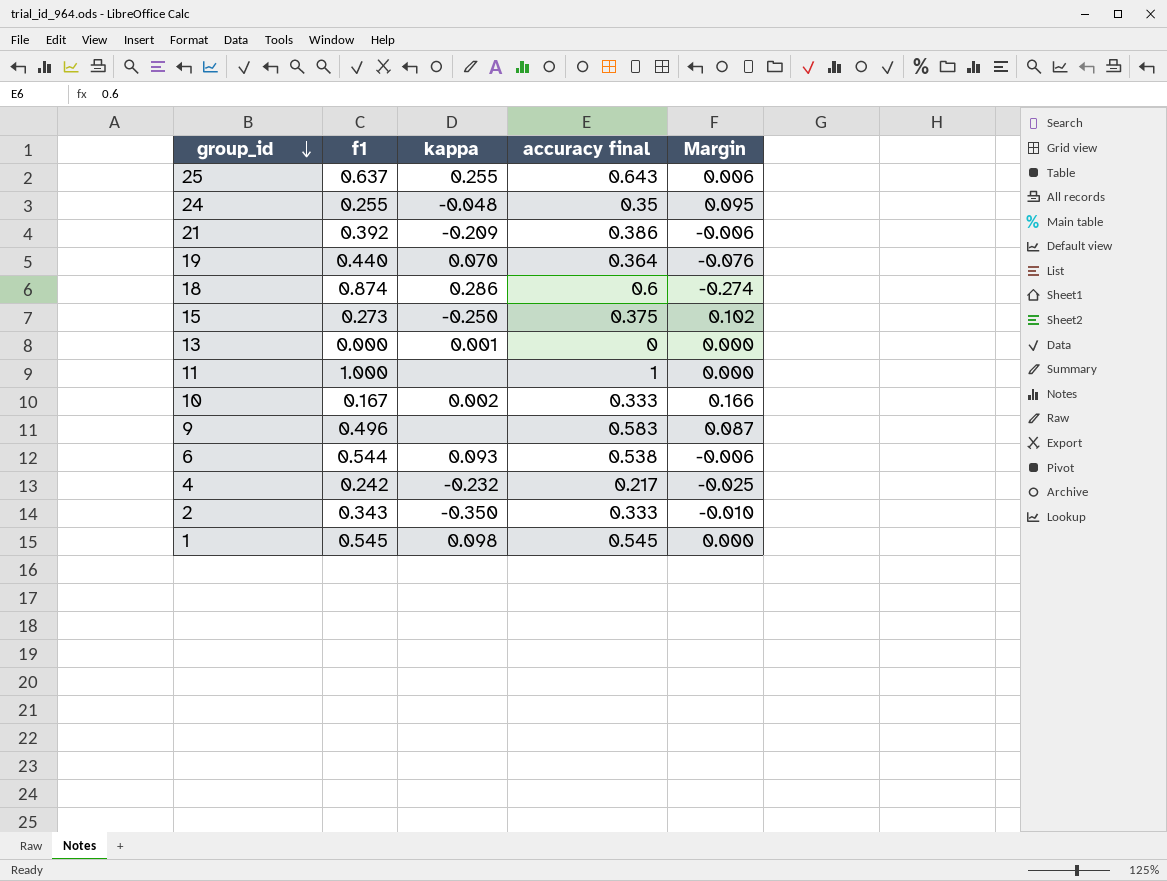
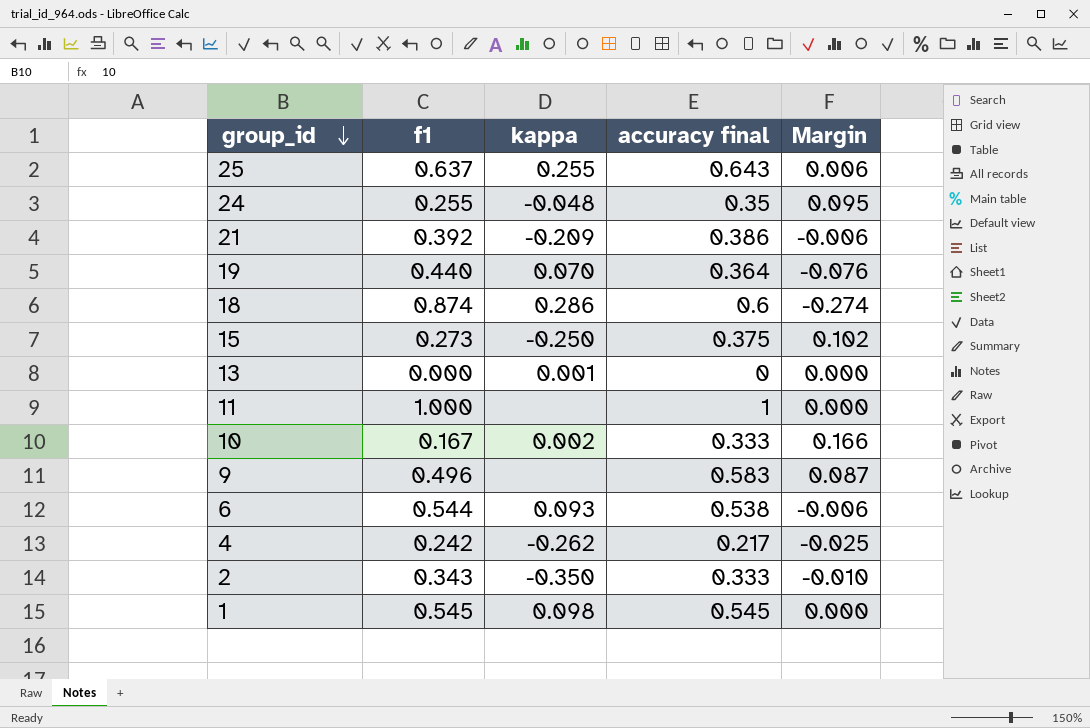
4 | kappa: -0.232 -> -0.262

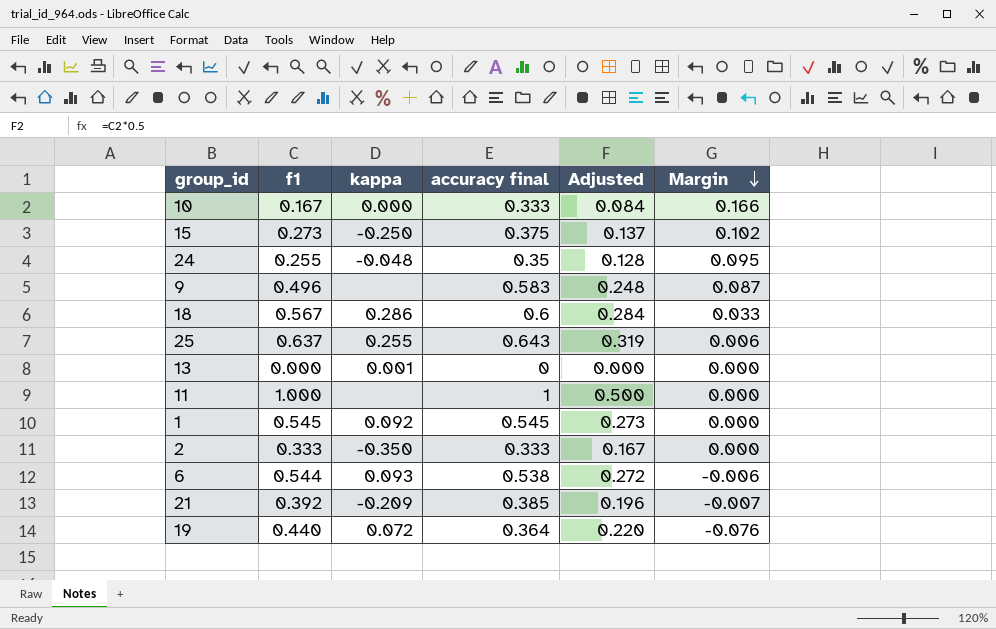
row order: group_id descending -> Margin descending
column Adjusted | formula: none -> [f1] * 0.5
row 4: 0.242 | -0.262 | 0.217 | -0.025 -> none
10 | kappa: 0.002 -> 0.000
18 | f1: 0.874 -> 0.567
18 | Margin: -0.274 -> 0.033
1 | kappa: 0.098 -> 0.092
2 | f1: 0.343 -> 0.333
2 | Margin: -0.010 -> 0.000
21 | accuracy final: 0.386 -> 0.385
21 | Margin: -0.006 -> -0.007
19 | kappa: 0.070 -> 0.072

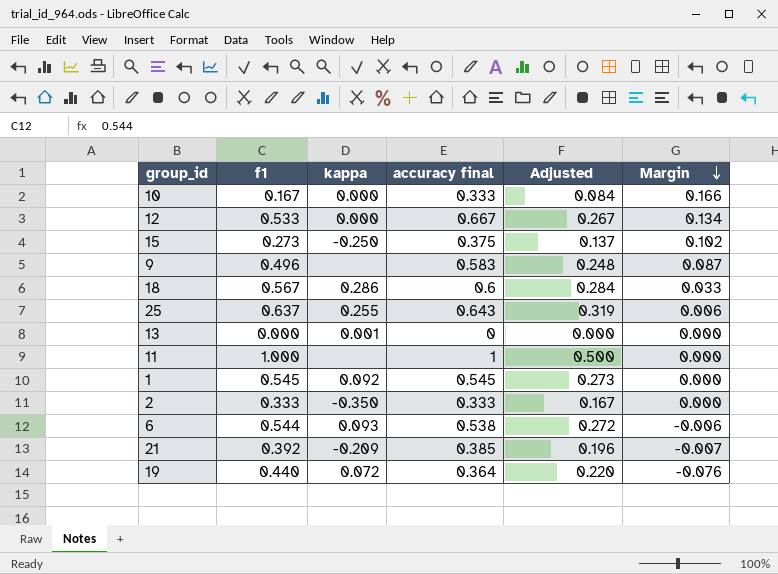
row 24: 0.255 | -0.048 | 0.35 | 0.128 | 0.095 -> none
row 12: none -> 0.533 | 0.000 | 0.667 | 0.267 | 0.134

